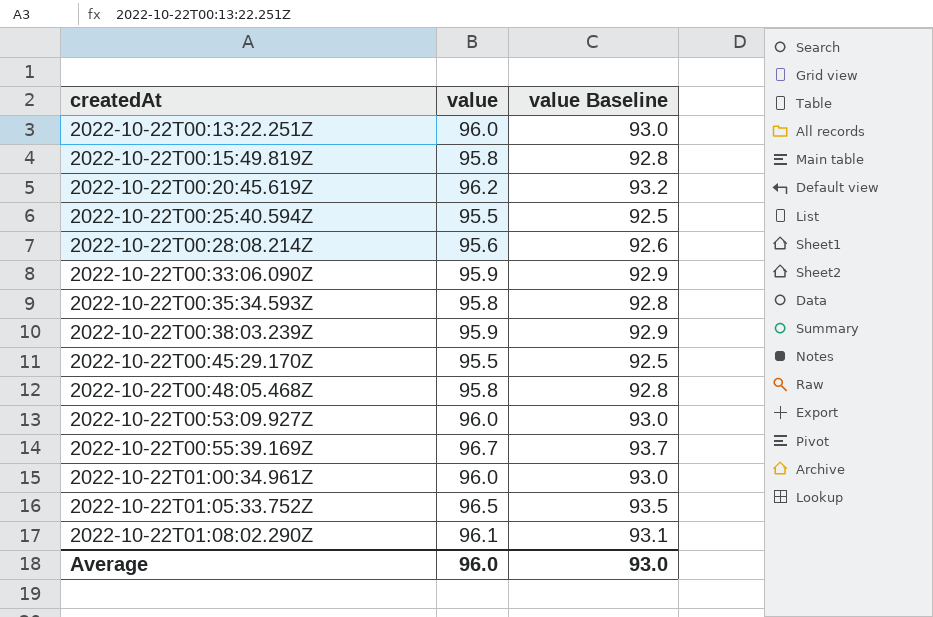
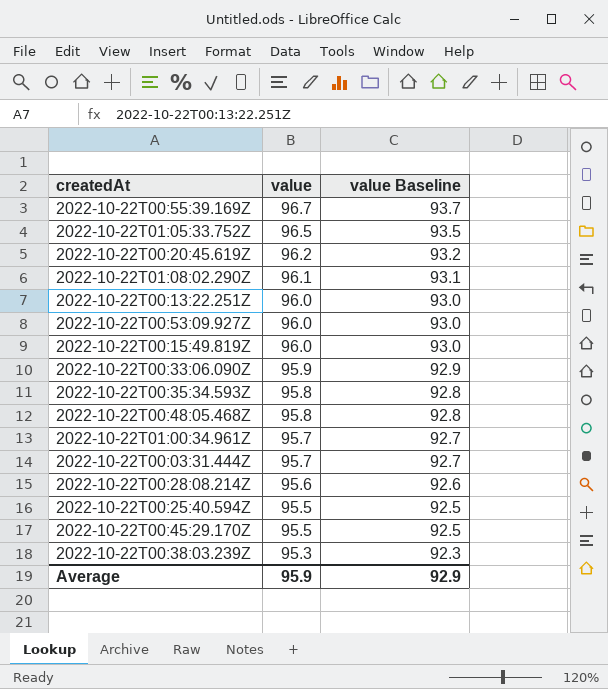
row order: createdAt ascending -> value descending
2022-10-22T00:15:49.819Z | value: 95.8 -> 96.0
2022-10-22T00:15:49.819Z | value Baseline: 92.8 -> 93.0
2022-10-22T01:00:34.961Z | value: 96.0 -> 95.7
2022-10-22T01:00:34.961Z | value Baseline: 93.0 -> 92.7
row 2022-10-22T00:03:31.444Z: none -> 95.7 | 92.7
2022-10-22T00:38:03.239Z | value: 95.9 -> 95.3
2022-10-22T00:38:03.239Z | value Baseline: 92.9 -> 92.3
Average | value: 96.0 -> 95.9
Average | value Baseline: 93.0 -> 92.9

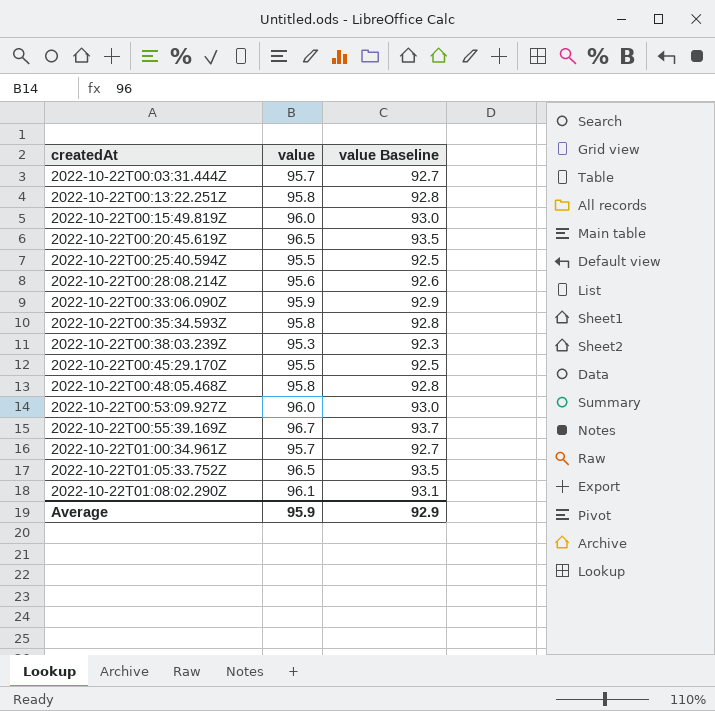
row order: value descending -> createdAt ascending
2022-10-22T00:13:22.251Z | value: 96.0 -> 95.8
2022-10-22T00:13:22.251Z | value Baseline: 93.0 -> 92.8
2022-10-22T00:20:45.619Z | value: 96.2 -> 96.5
2022-10-22T00:20:45.619Z | value Baseline: 93.2 -> 93.5

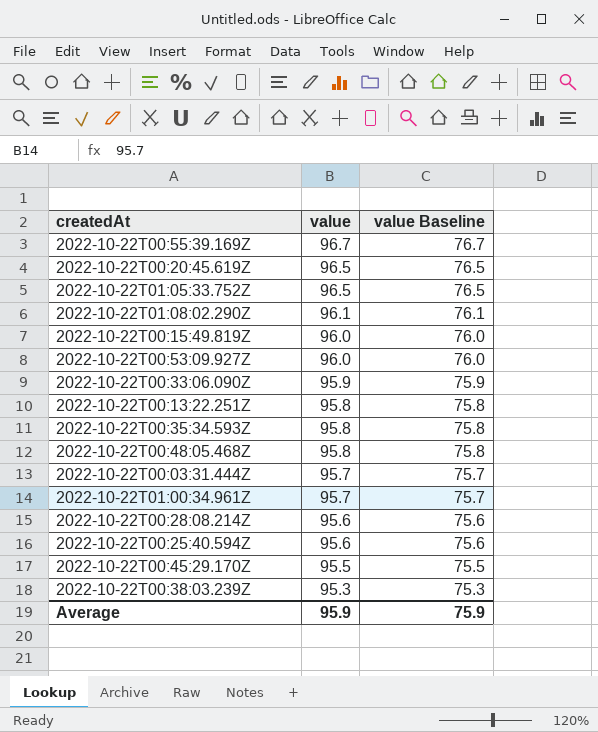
row order: createdAt ascending -> value descending
column value Baseline | formula: [value] - 3 -> [value] - 20
2022-10-22T00:25:40.594Z | value: 95.5 -> 95.6
Average | value Baseline: 92.9 -> 75.9

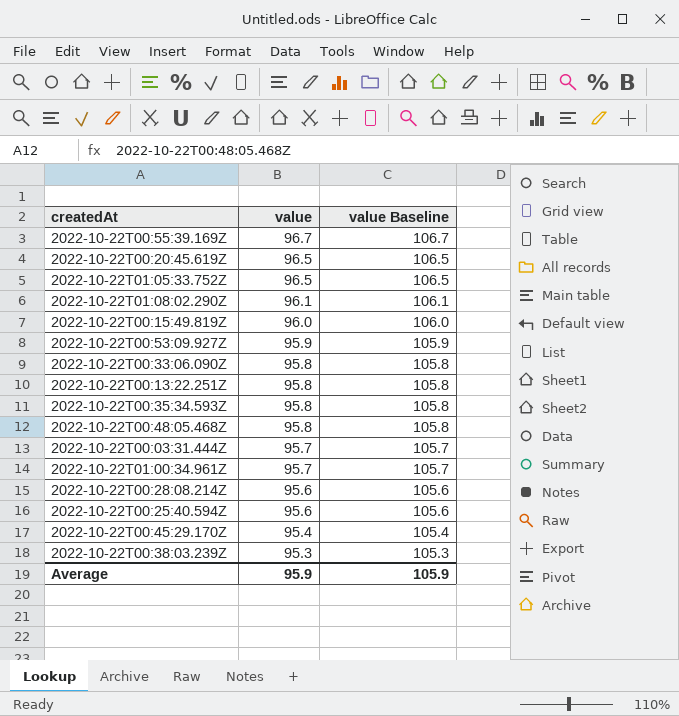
column value Baseline | formula: [value] - 20 -> [value] + 10
2022-10-22T00:53:09.927Z | value: 96.0 -> 95.9
2022-10-22T00:33:06.090Z | value: 95.9 -> 95.8
2022-10-22T00:45:29.170Z | value: 95.5 -> 95.4
Average | value Baseline: 75.9 -> 105.9

